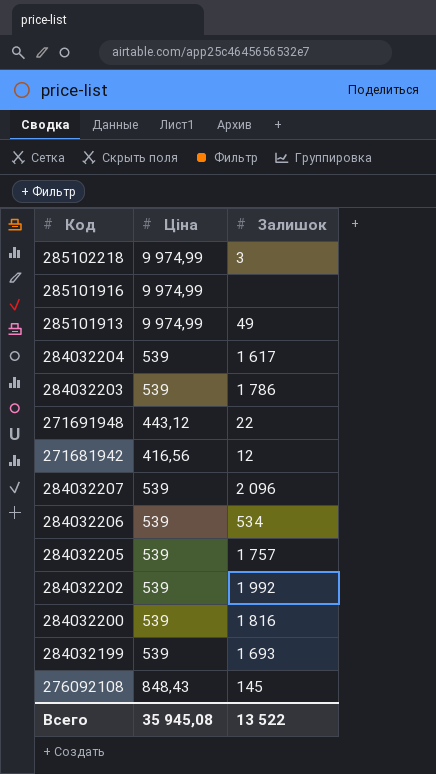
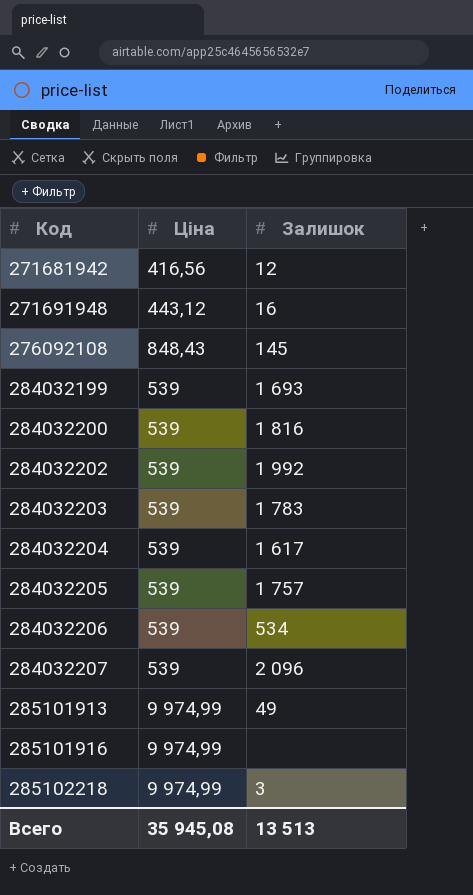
row order: none -> Код ascending
271691948 | Залишок: 22 -> 16
284032203 | Залишок: 1 786 -> 1 783
Всего | Залишок: 13 522 -> 13 513

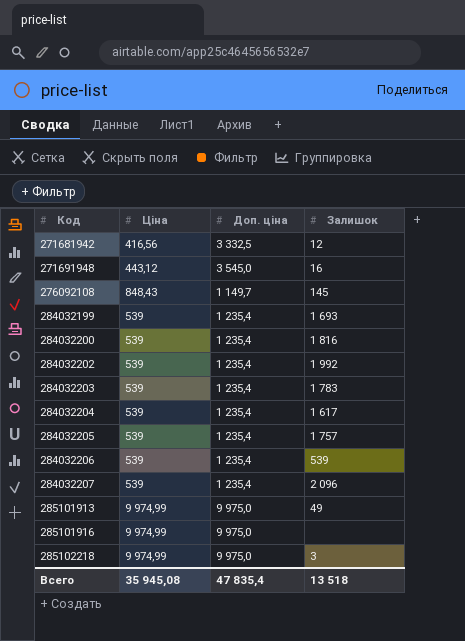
column Доп. ціна | position: none -> 3
284032206 | Залишок: 534 -> 539
Всего | Залишок: 13 513 -> 13 518

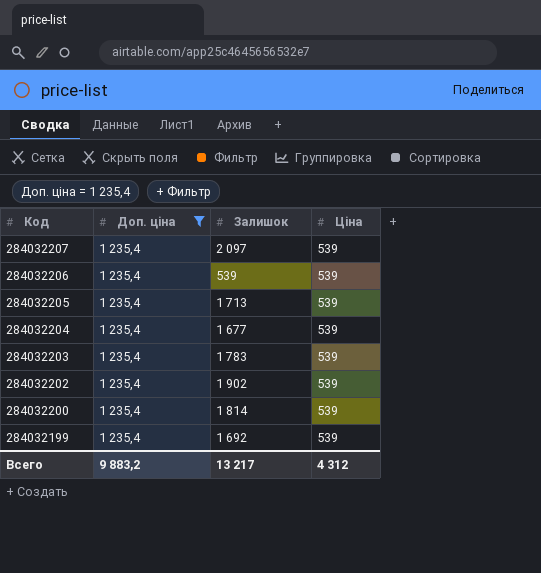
filter: none -> Доп. ціна = 1 235,4
row order: Код ascending -> Код descending
column Ціна | position: 2 -> 4
284032207 | Залишок: 2 096 -> 2 097
284032205 | Залишок: 1 757 -> 1 713
284032204 | Залишок: 1 617 -> 1 677
284032202 | Залишок: 1 992 -> 1 902
284032200 | Залишок: 1 816 -> 1 814
284032199 | Залишок: 1 693 -> 1 692
Всего | Доп. ціна: 47 835,4 -> 9 883,2
Всего | Залишок: 13 518 -> 13 217
Всего | Ціна: 35 945,08 -> 4 312

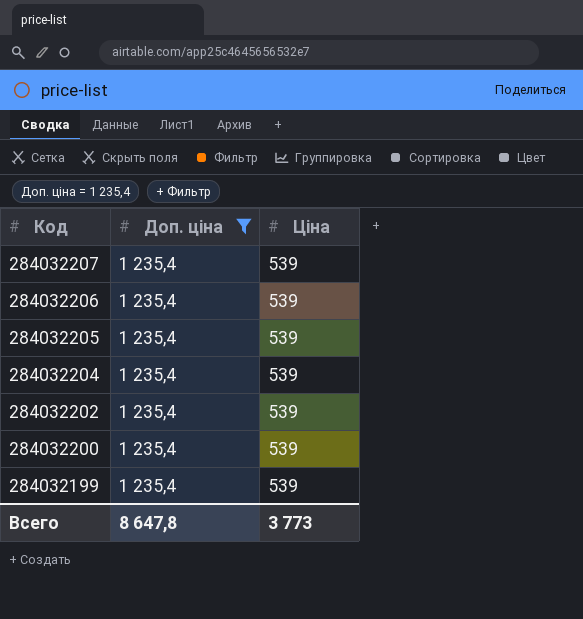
column Залишок | position: 3 -> none
row 284032203: 1 235,4 | 1 783 | 539 -> none
Всего | Доп. ціна: 9 883,2 -> 8 647,8
Всего | Ціна: 4 312 -> 3 773

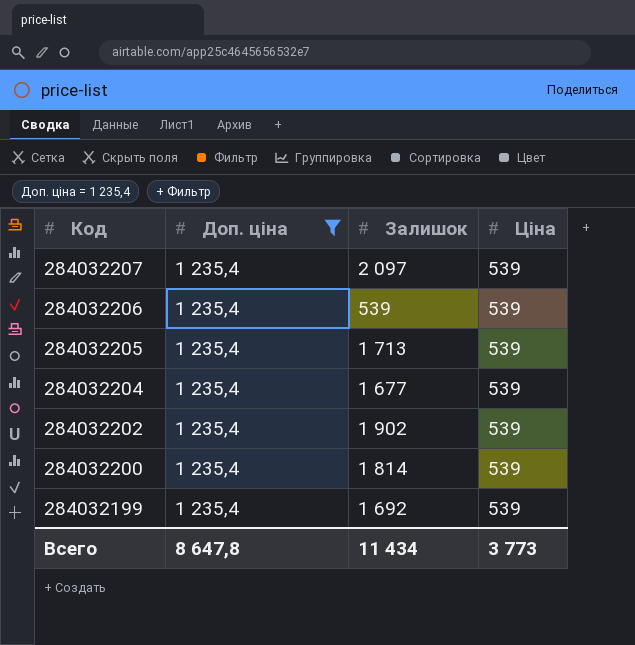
column Залишок | position: none -> 3

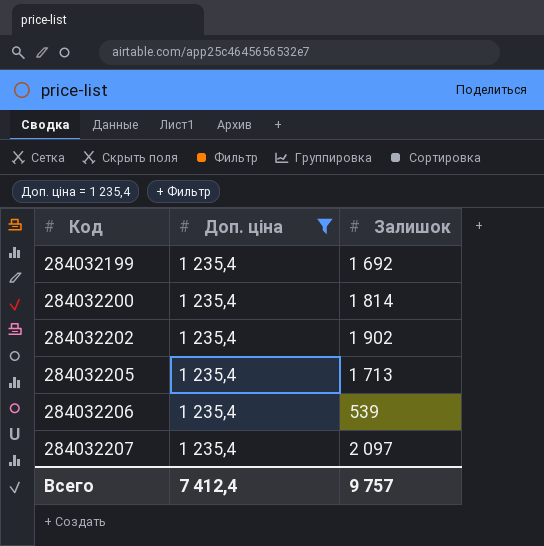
row order: Код descending -> Код ascending
column Ціна | position: 4 -> none
row 284032204: 1 235,4 | 1 677 | 539 -> none
Всего | Доп. ціна: 8 647,8 -> 7 412,4
Всего | Залишок: 11 434 -> 9 757

